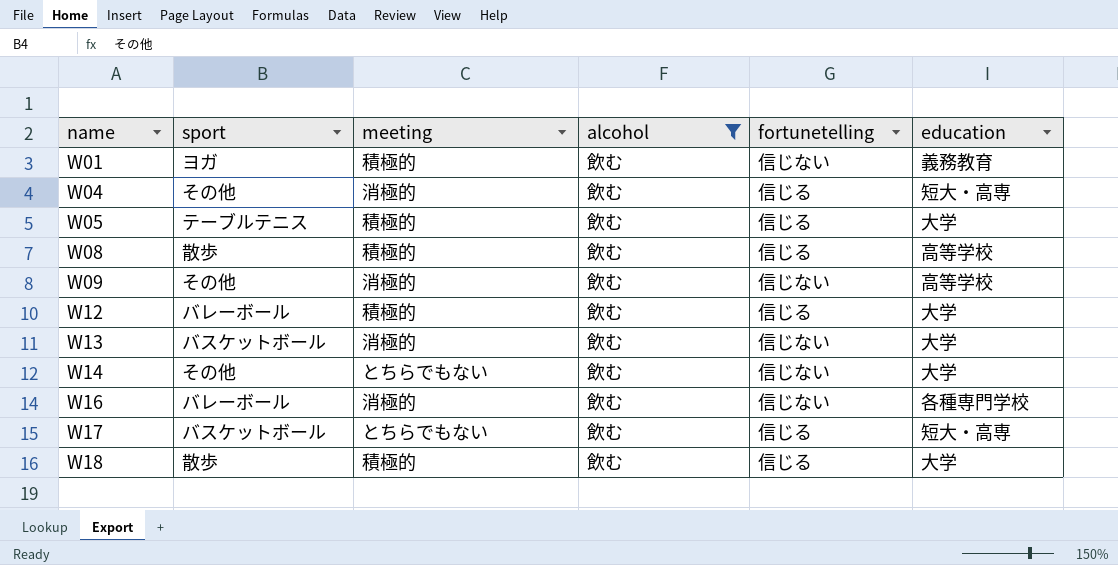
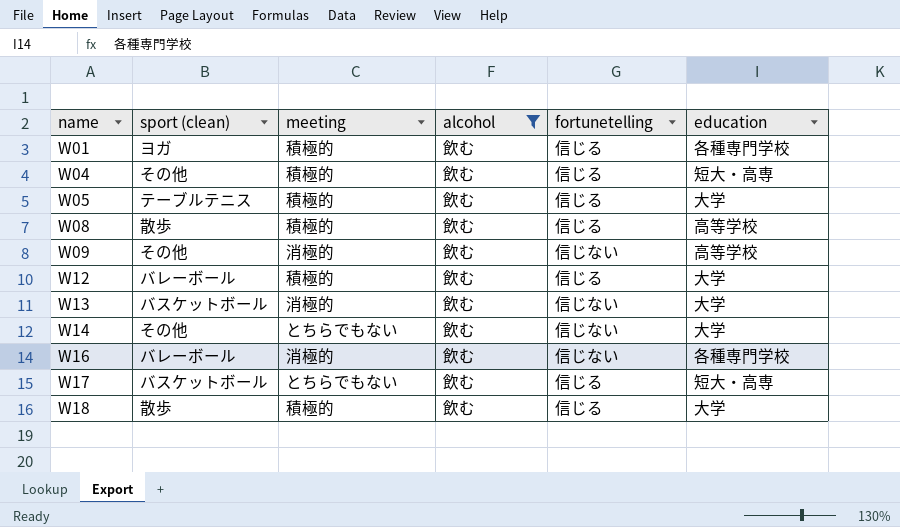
column name: sport -> sport (clean)
W01 | fortunetelling: 信じない -> 信じる
W01 | education: 義務教育 -> 各種専門学校
W04 | meeting: 消極的 -> 積極的

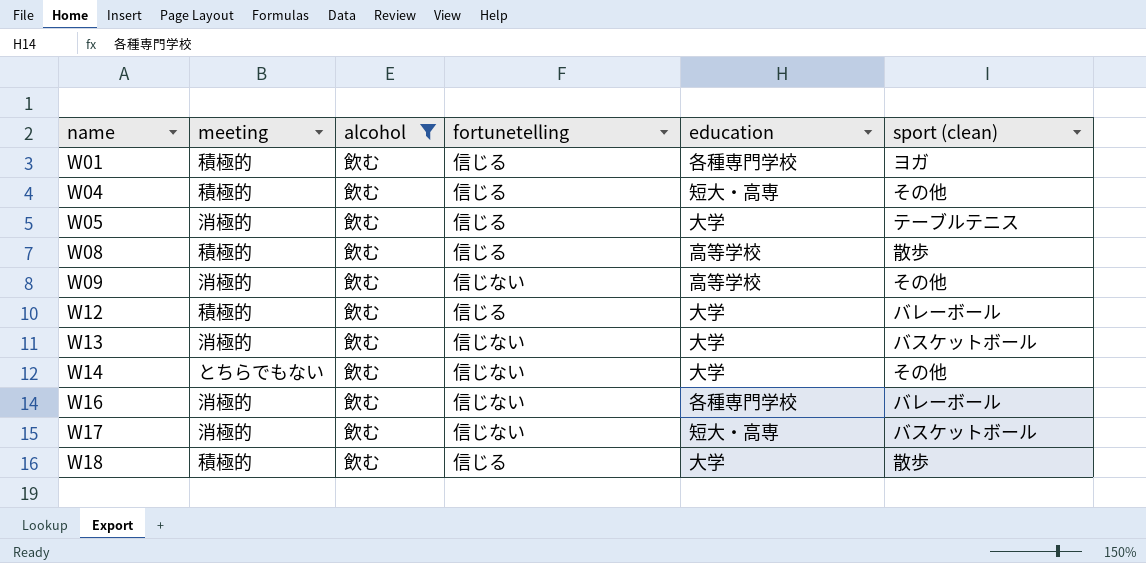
column sport (clean) | position: 2 -> 6
W05 | meeting: 積極的 -> 消極的
W17 | meeting: とちらでもない -> 消極的
W17 | fortunetelling: 信じる -> 信じない

